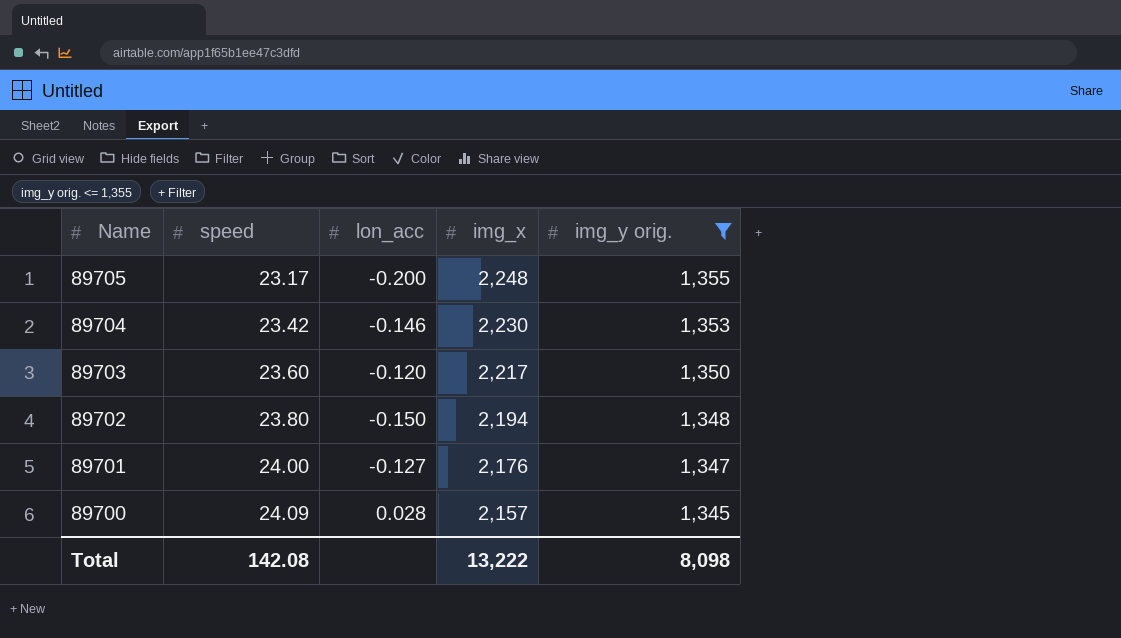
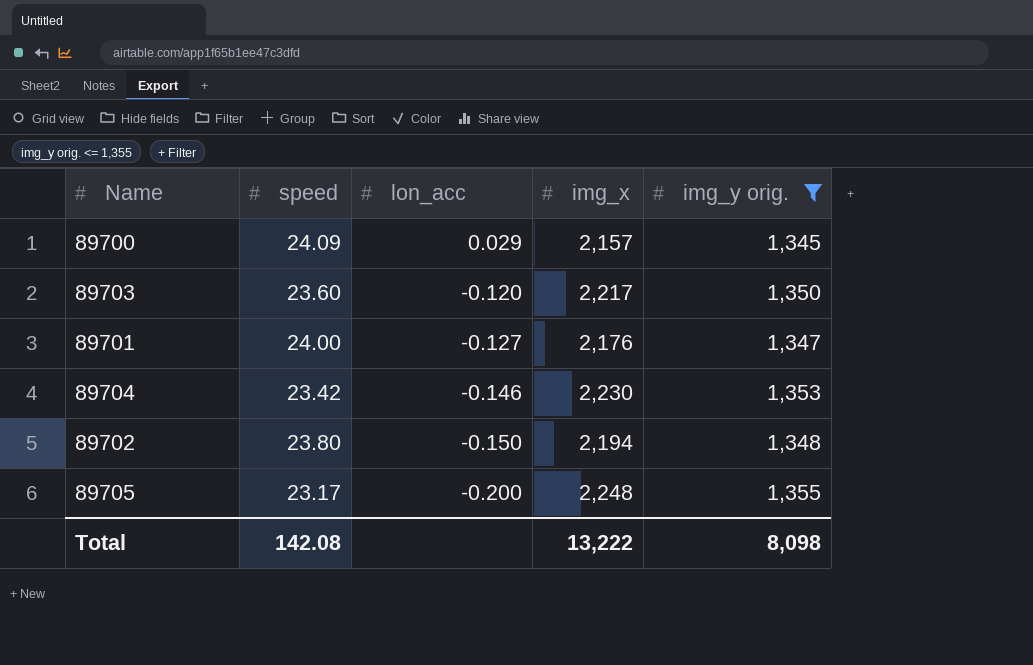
row order: Name descending -> lon_acc descending
89700 | lon_acc: 0.028 -> 0.029

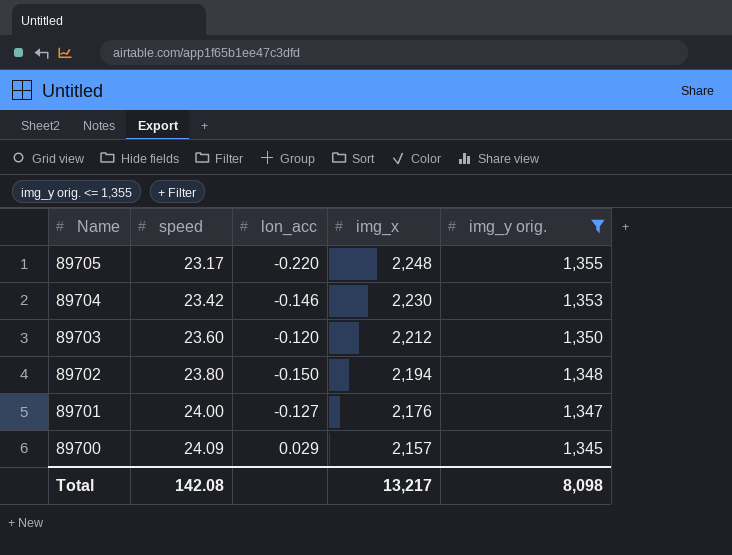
row order: lon_acc descending -> Name descending
89705 | lon_acc: -0.200 -> -0.220
89703 | img_x: 2,217 -> 2,212
Total | img_x: 13,222 -> 13,217

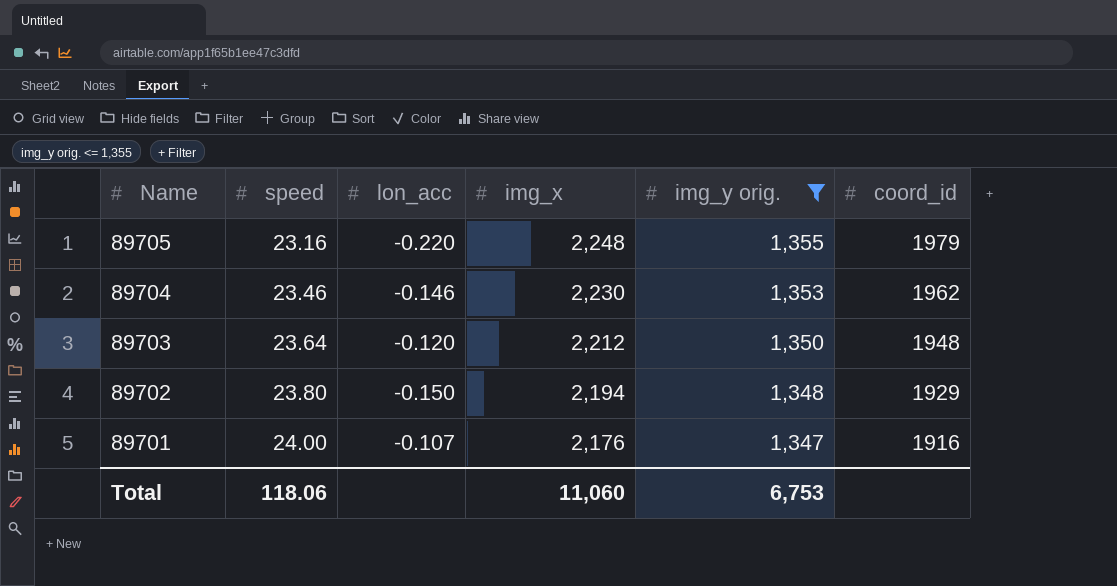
column coord_id | position: none -> 6
row 89700: 24.09 | 0.029 | 2,157 | 1,345 -> none
89705 | speed: 23.17 -> 23.16
89704 | speed: 23.42 -> 23.46
89703 | speed: 23.60 -> 23.64
89701 | lon_acc: -0.127 -> -0.107
Total | speed: 142.08 -> 118.06
Total | img_x: 13,217 -> 11,060
Total | img_y orig.: 8,098 -> 6,753

